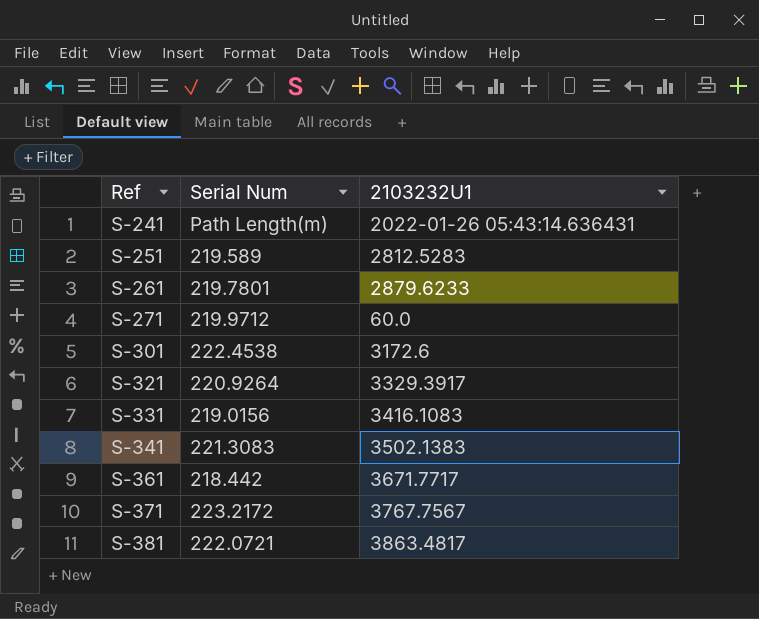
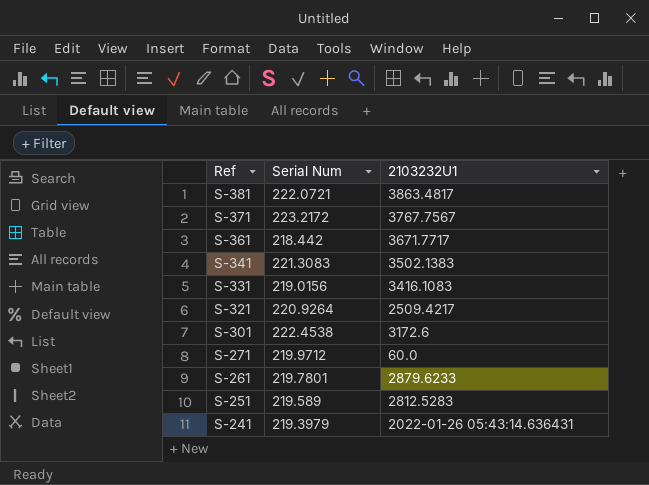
row order: Ref ascending -> Ref descending
S-321 | 2103232U1: 3329.3917 -> 2509.4217
S-241 | Serial Num: Path Length(m) -> 219.3979

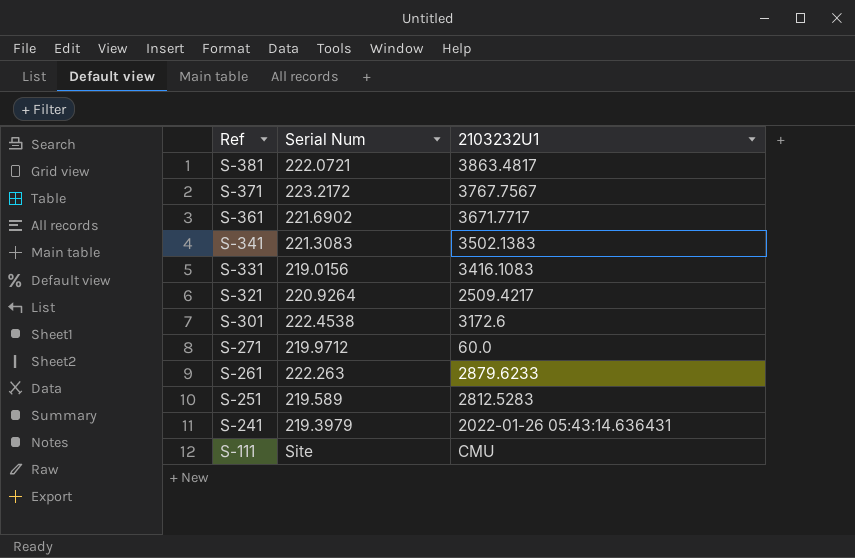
S-361 | Serial Num: 218.442 -> 221.6902
S-261 | Serial Num: 219.7801 -> 222.263
row S-111: none -> Site | CMU

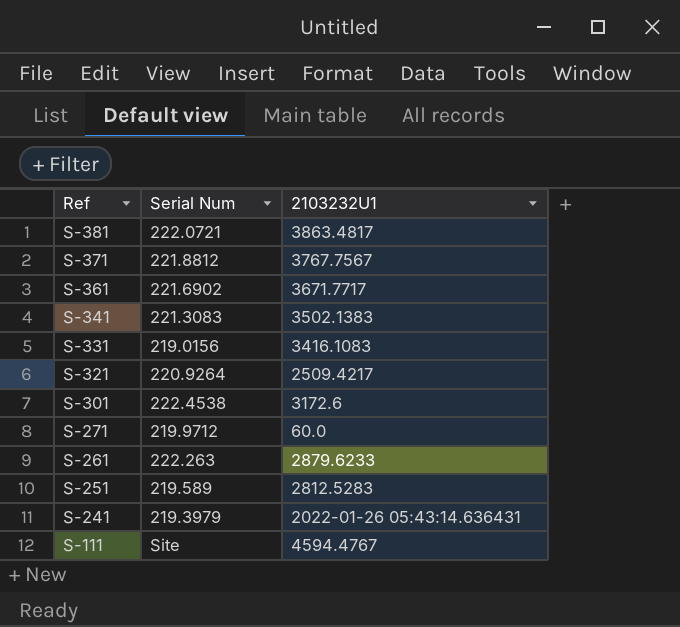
S-371 | Serial Num: 223.2172 -> 221.8812
S-111 | 2103232U1: CMU -> 4594.4767

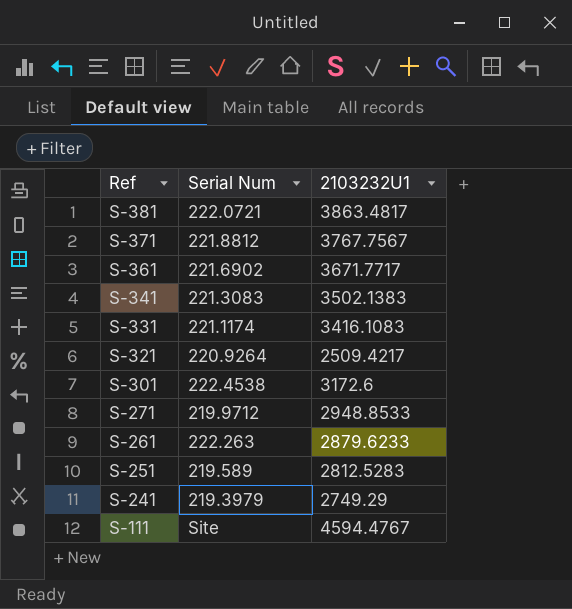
S-331 | Serial Num: 219.0156 -> 221.1174
S-271 | 2103232U1: 60.0 -> 2948.8533
S-241 | 2103232U1: 2022-01-26 05:43:14.636431 -> 2749.29

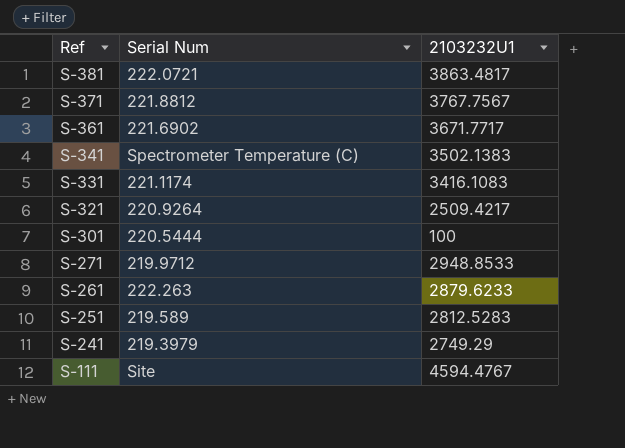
S-341 | Serial Num: 221.3083 -> Spectrometer Temperature (C)
S-301 | Serial Num: 222.4538 -> 220.5444
S-301 | 2103232U1: 3172.6 -> 100

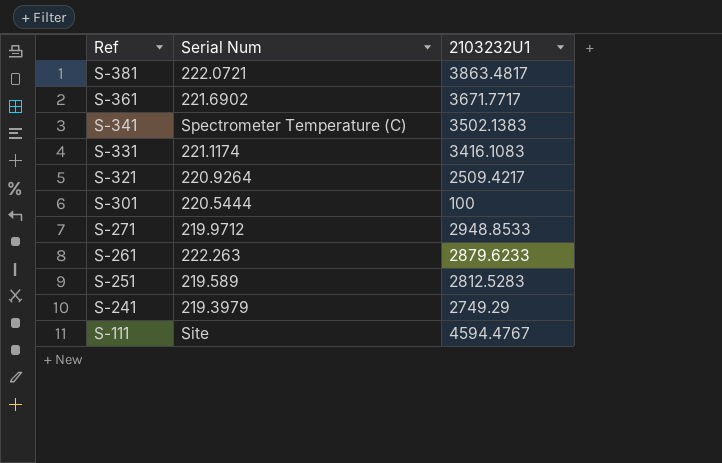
row S-371: 221.8812 | 3767.7567 -> none

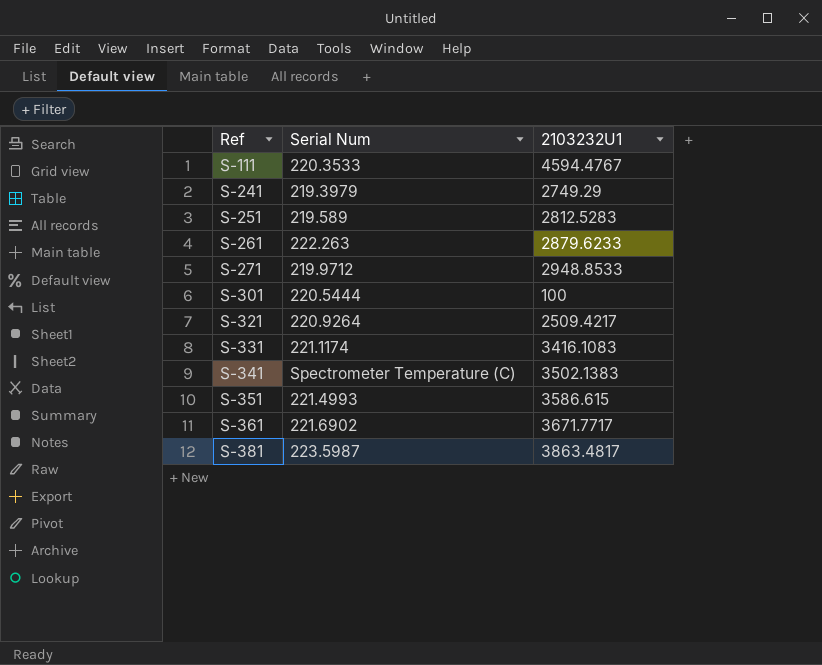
row order: Ref descending -> Ref ascending
S-111 | Serial Num: Site -> 220.3533
row S-351: none -> 221.4993 | 3586.615
S-381 | Serial Num: 222.0721 -> 223.5987

